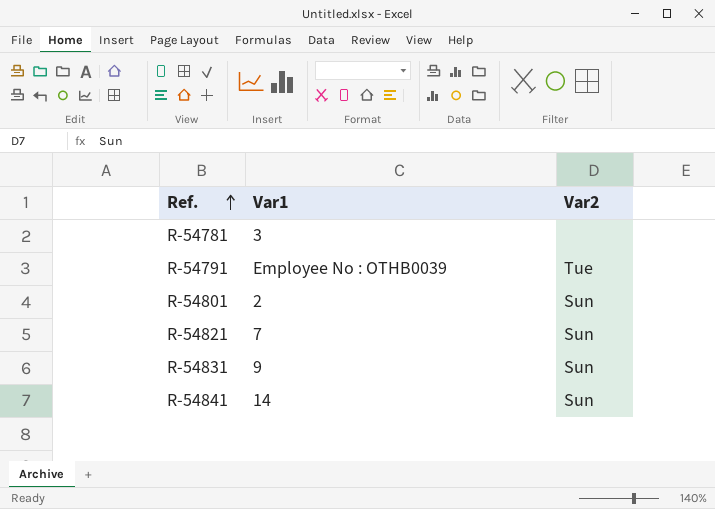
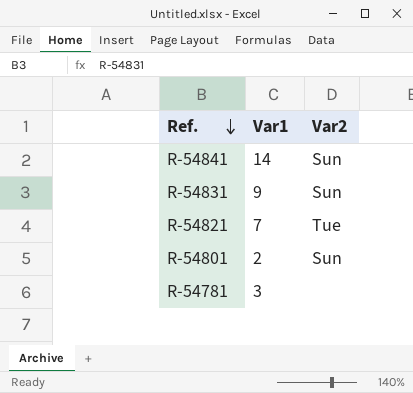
row order: Ref. ascending -> Ref. descending
row R-54791: Employee No : OTHB0039 | Tue -> none
R-54821 | Var2: Sun -> Tue

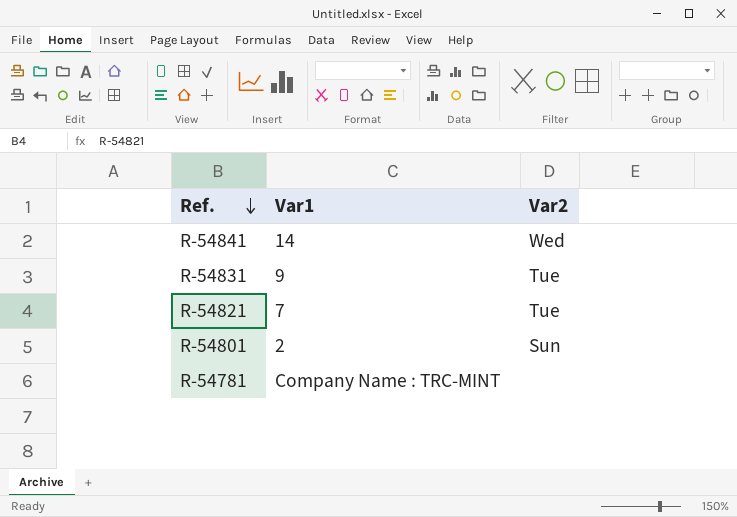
R-54841 | Var2: Sun -> Wed
R-54831 | Var2: Sun -> Tue
R-54781 | Var1: 3 -> Company Name : TRC-MINT

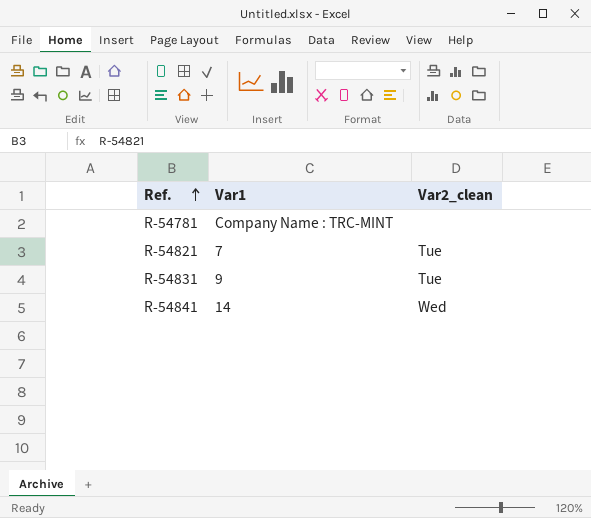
row order: Ref. descending -> Ref. ascending
column name: Var2 -> Var2_clean
row R-54801: 2 | Sun -> none

